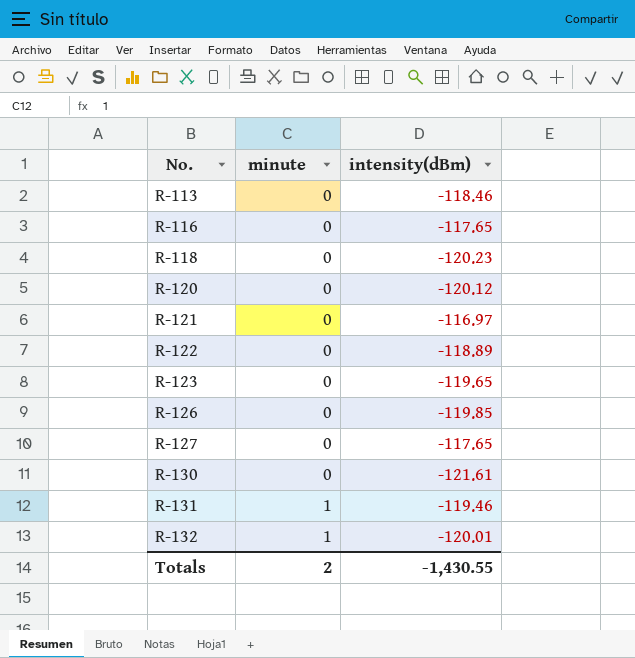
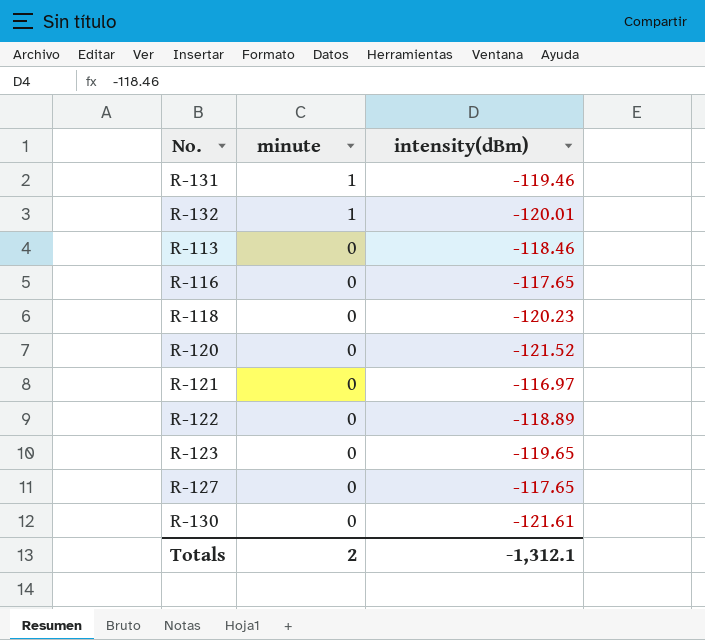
row order: No. ascending -> minute descending
row R-126: 0 | -119.85 -> none
R-120 | intensity(dBm): -120.12 -> -121.52
Totals | intensity(dBm): -1,430.55 -> -1,312.1

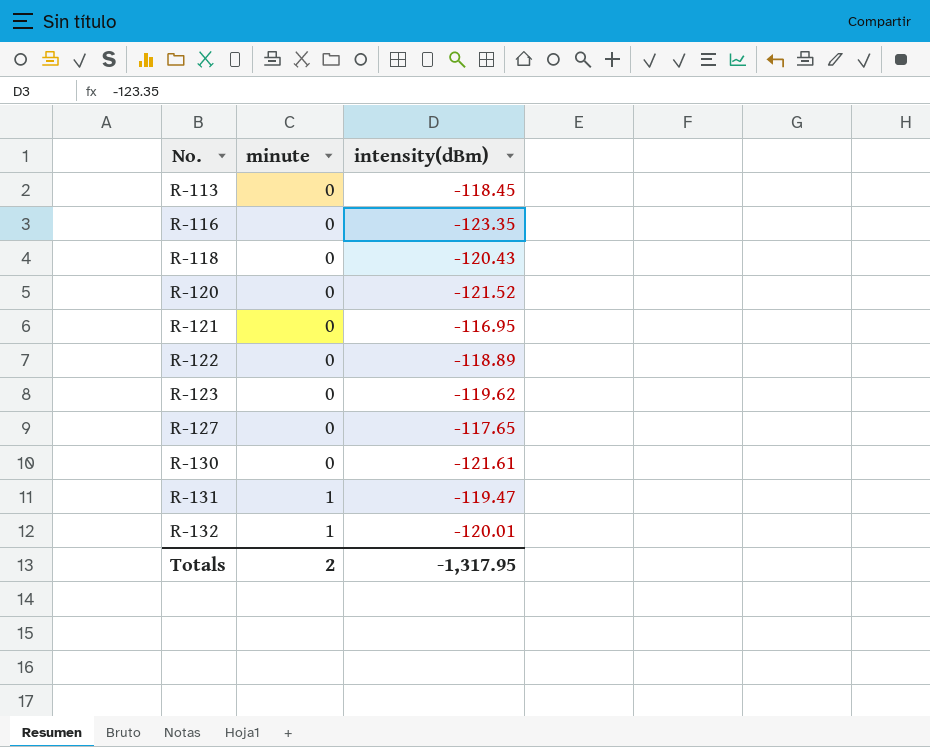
row order: minute descending -> No. ascending
R-113 | intensity(dBm): -118.46 -> -118.45
R-116 | intensity(dBm): -117.65 -> -123.35
R-118 | intensity(dBm): -120.23 -> -120.43
R-121 | intensity(dBm): -116.97 -> -116.95
R-123 | intensity(dBm): -119.65 -> -119.62
R-131 | intensity(dBm): -119.46 -> -119.47
Totals | intensity(dBm): -1,312.1 -> -1,317.95

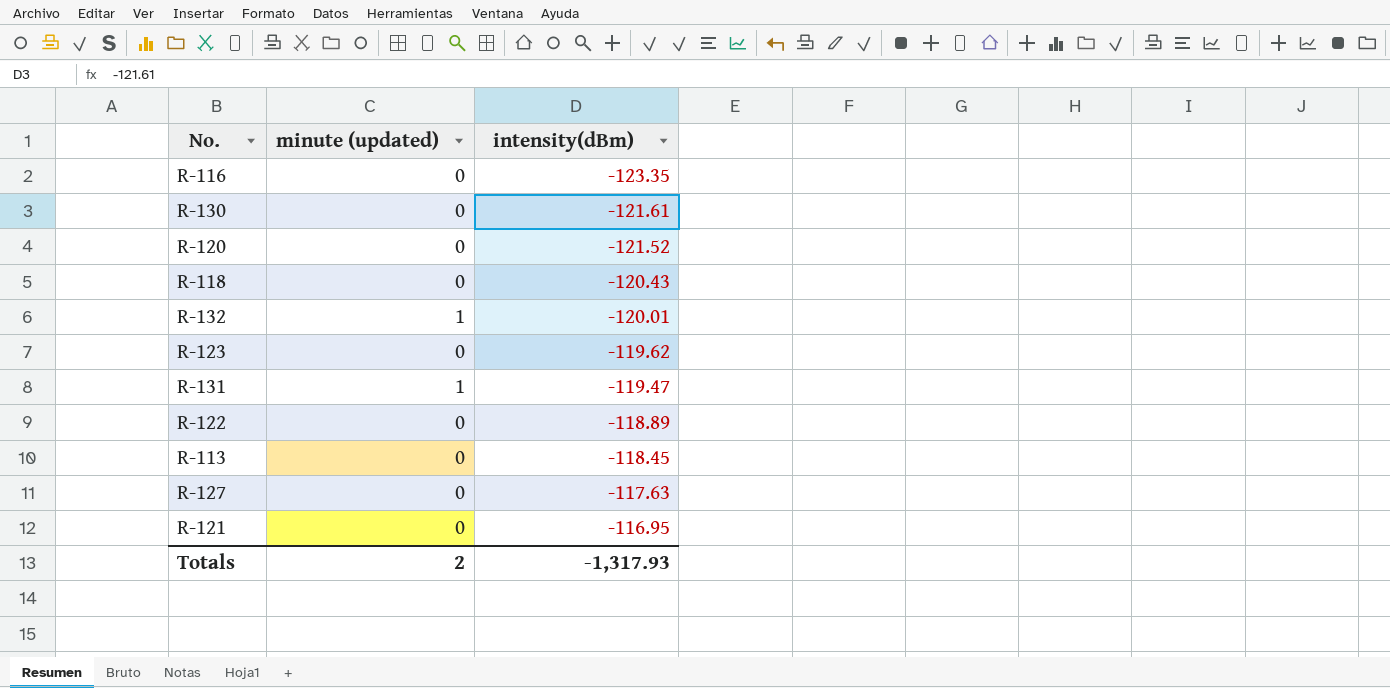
row order: No. ascending -> intensity(dBm) ascending
column name: minute -> minute (updated)
R-127 | intensity(dBm): -117.65 -> -117.63
Totals | intensity(dBm): -1,317.95 -> -1,317.93

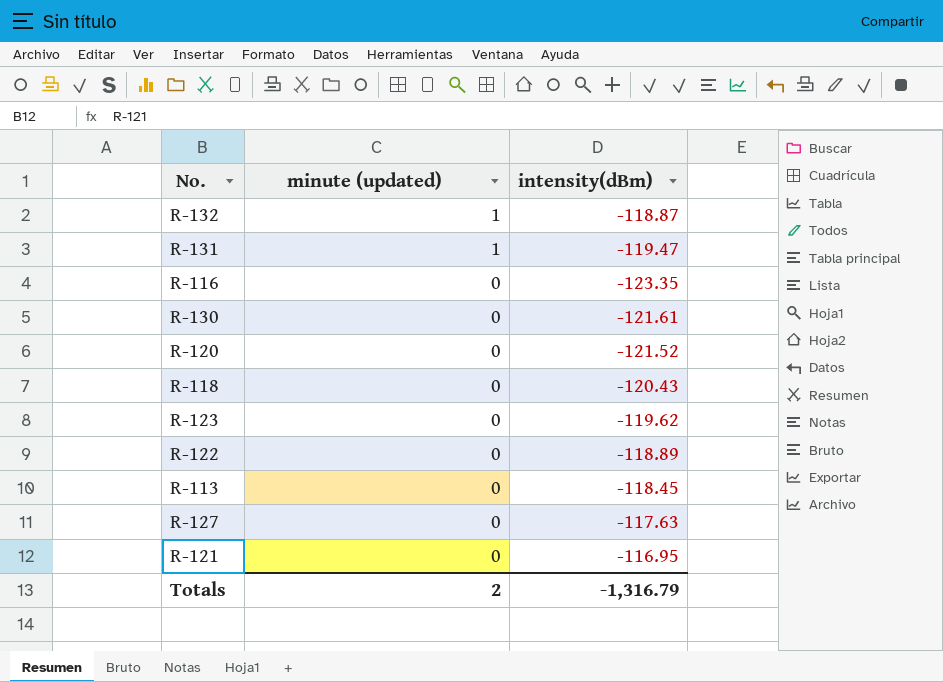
row order: intensity(dBm) ascending -> minute (updated) descending
R-132 | intensity(dBm): -120.01 -> -118.87
Totals | intensity(dBm): -1,317.93 -> -1,316.79

